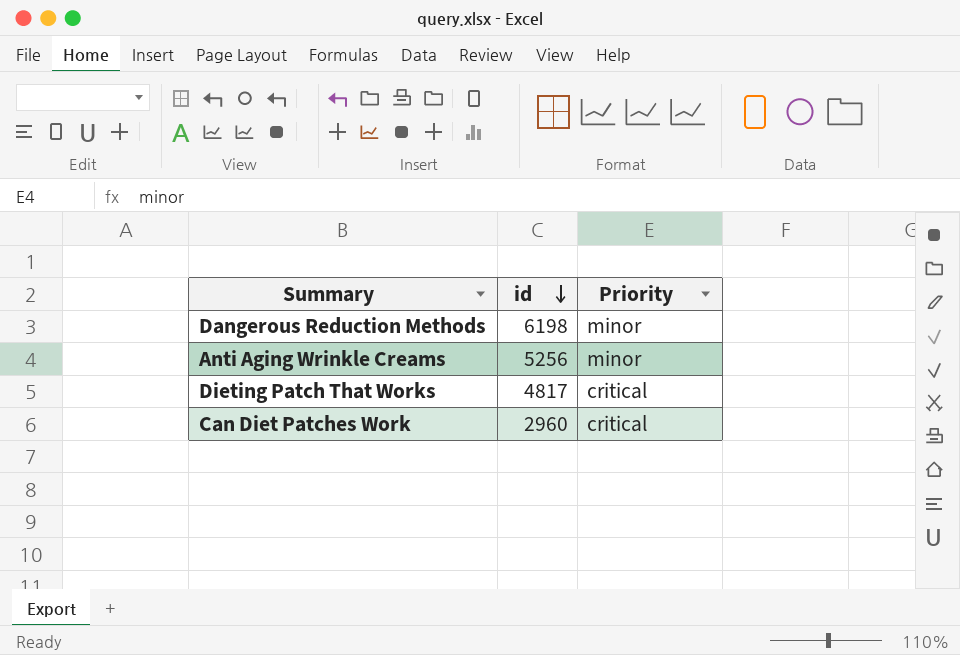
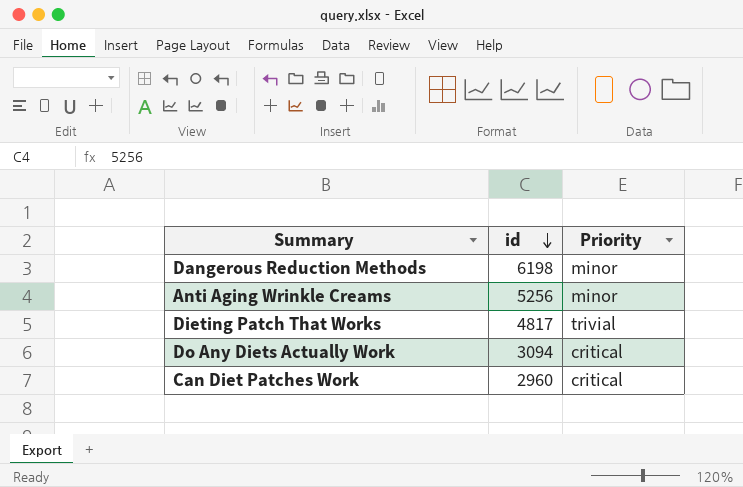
Dieting Patch That Works | Priority: critical -> trivial
row Do Any Diets Actually Work: none -> 3094 | critical

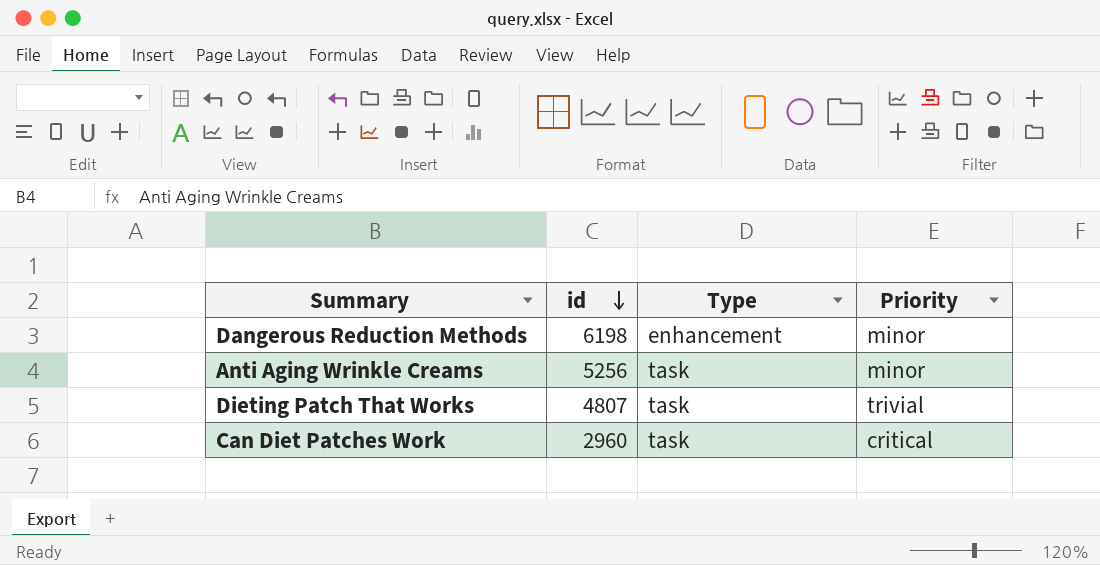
column Type | position: none -> 3
row Do Any Diets Actually Work: 3094 | critical -> none
Dieting Patch That Works | id: 4817 -> 4807

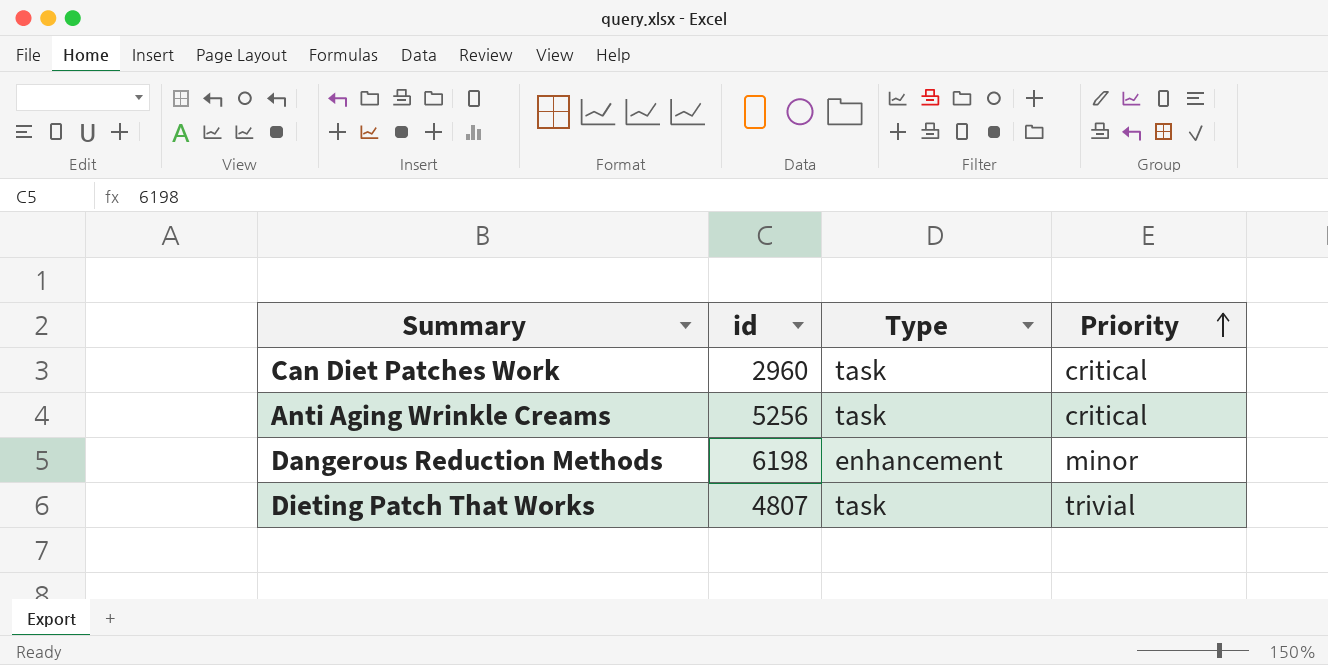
row order: id descending -> Priority ascending
Anti Aging Wrinkle Creams | Priority: minor -> critical

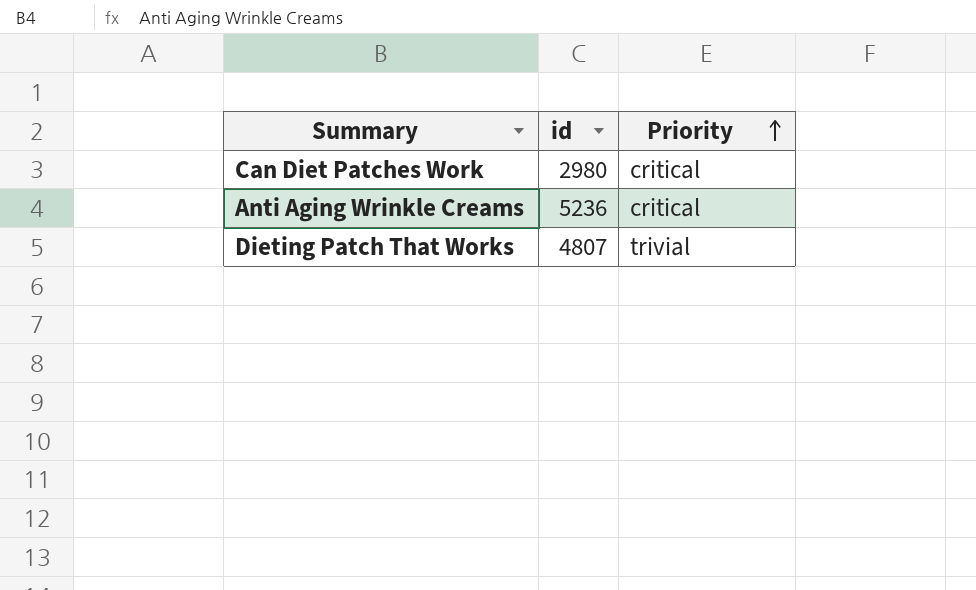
column Type | position: 3 -> none
row Dangerous Reduction Methods: 6198 | enhancement | minor -> none
Can Diet Patches Work | id: 2960 -> 2980
Anti Aging Wrinkle Creams | id: 5256 -> 5236

